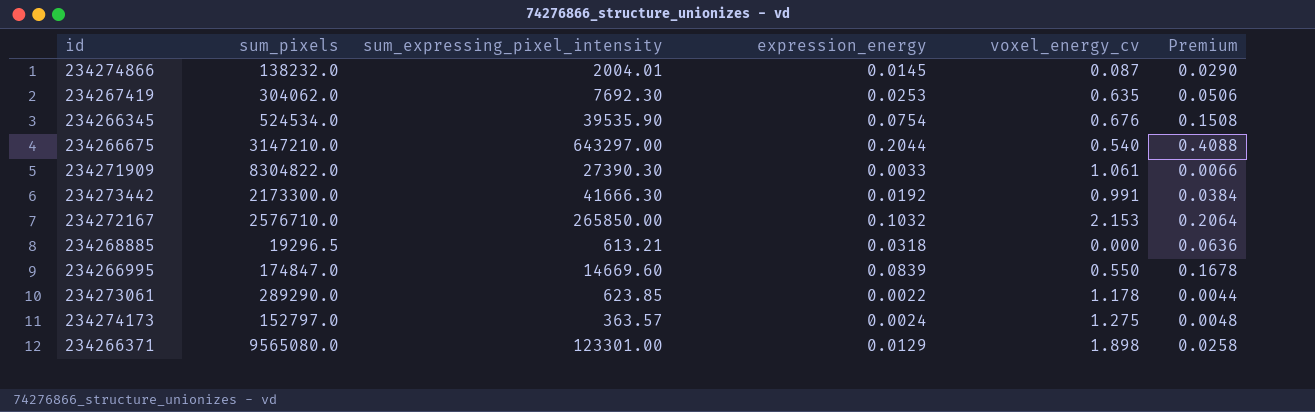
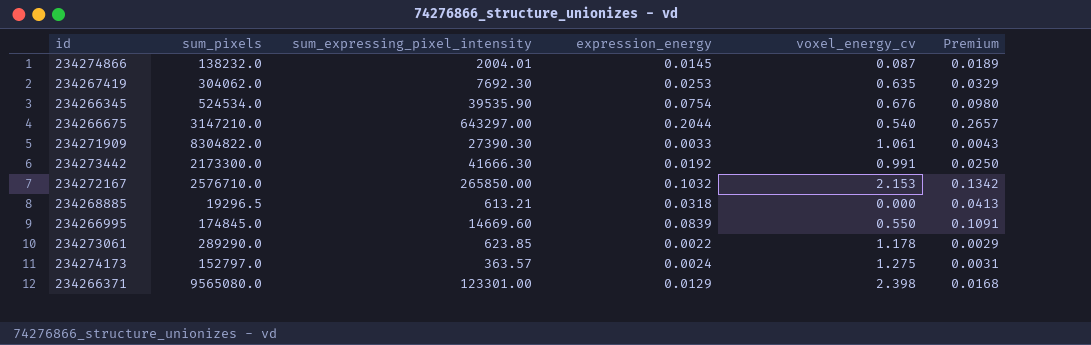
column Premium | formula: [expression_energy] * 2 -> [expression_energy] * 1.3
234266995 | sum_pixels: 174847.0 -> 174845.0
234266371 | voxel_energy_cv: 1.898 -> 2.398

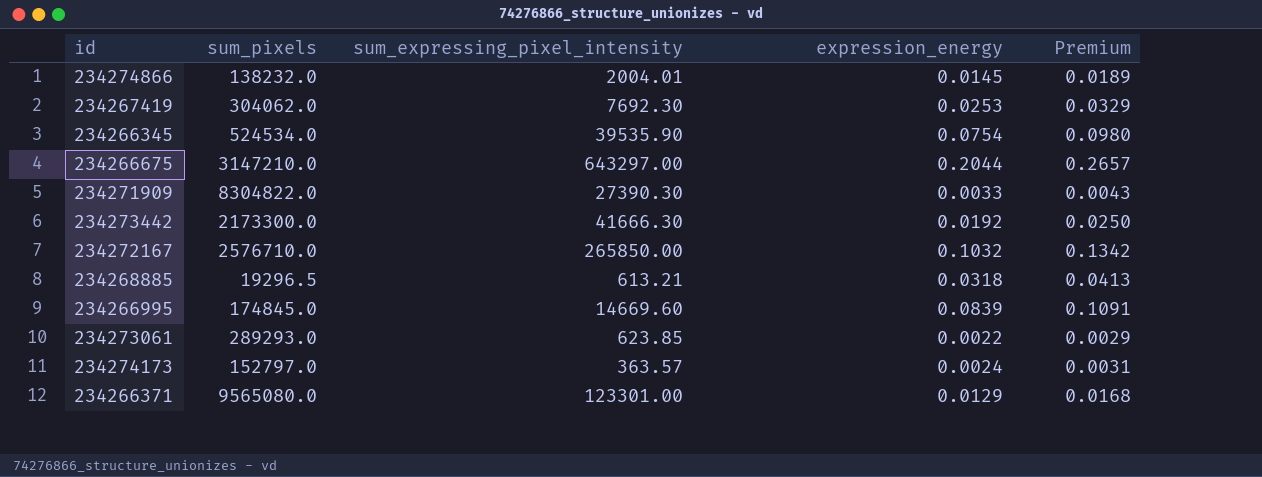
column voxel_energy_cv | position: 5 -> none
234273061 | sum_pixels: 289290.0 -> 289293.0

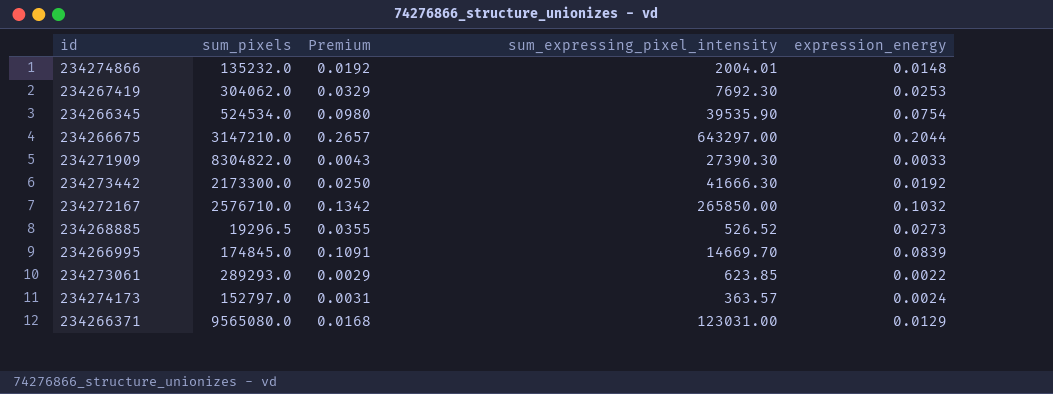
column Premium | position: 5 -> 3
234274866 | sum_pixels: 138232.0 -> 135232.0
234274866 | Premium: 0.0189 -> 0.0192
234274866 | expression_energy: 0.0145 -> 0.0148
234268885 | Premium: 0.0413 -> 0.0355
234268885 | sum_expressing_pixel_intensity: 613.21 -> 526.52
234268885 | expression_energy: 0.0318 -> 0.0273
234266995 | sum_expressing_pixel_intensity: 14669.60 -> 14669.70
234266371 | sum_expressing_pixel_intensity: 123301.00 -> 123031.00

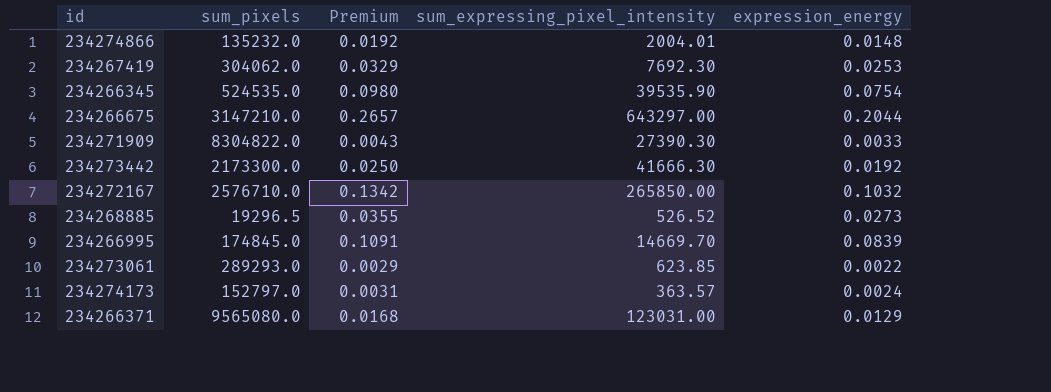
234266345 | sum_pixels: 524534.0 -> 524535.0

